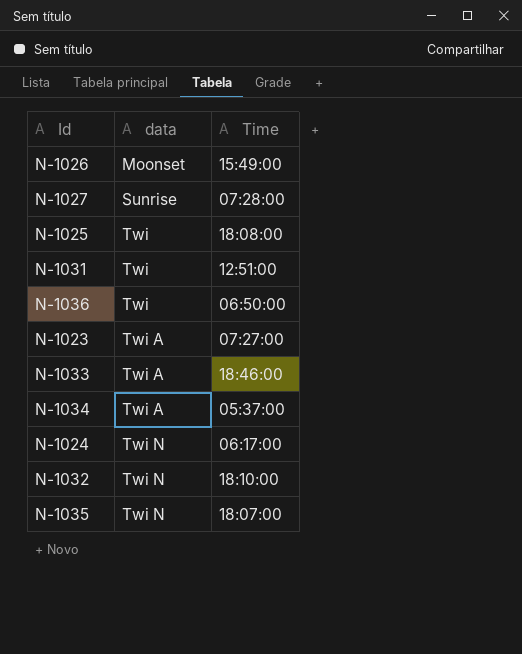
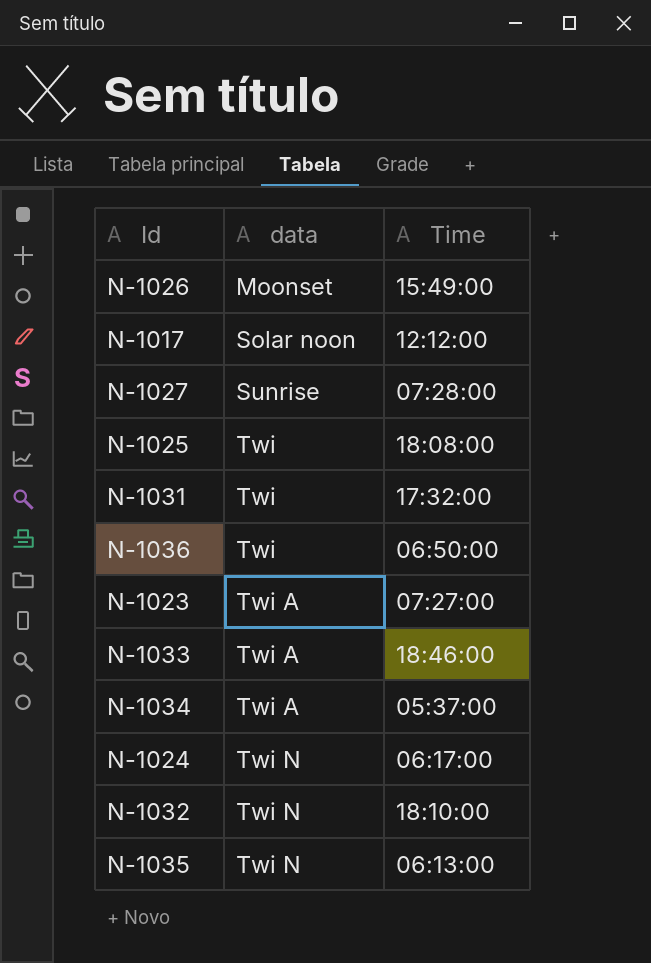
row N-1017: none -> Solar noon | 12:12:00
N-1031 | Time: 12:51:00 -> 17:32:00
N-1035 | Time: 18:07:00 -> 06:13:00

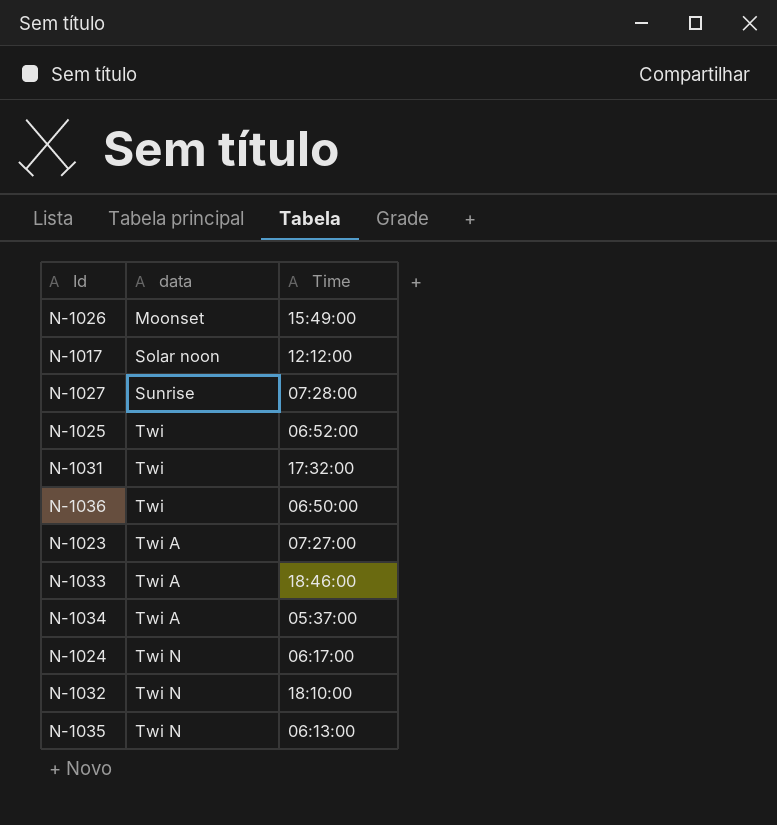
N-1025 | Time: 18:08:00 -> 06:52:00

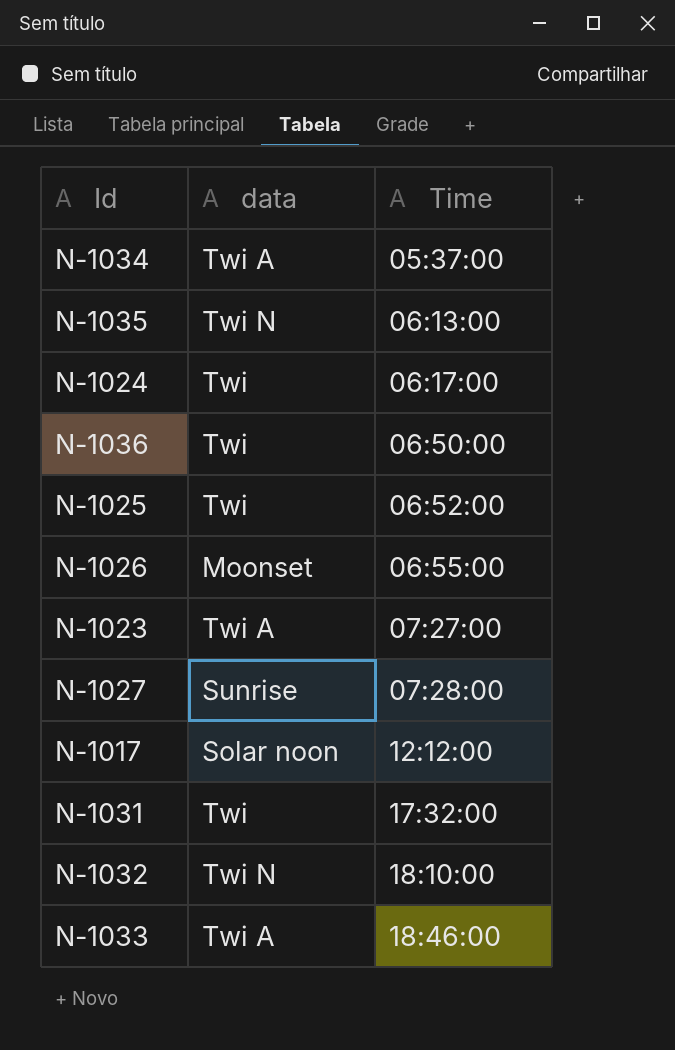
row order: data ascending -> Time ascending
N-1024 | data: Twi N -> Twi
N-1026 | Time: 15:49:00 -> 06:55:00

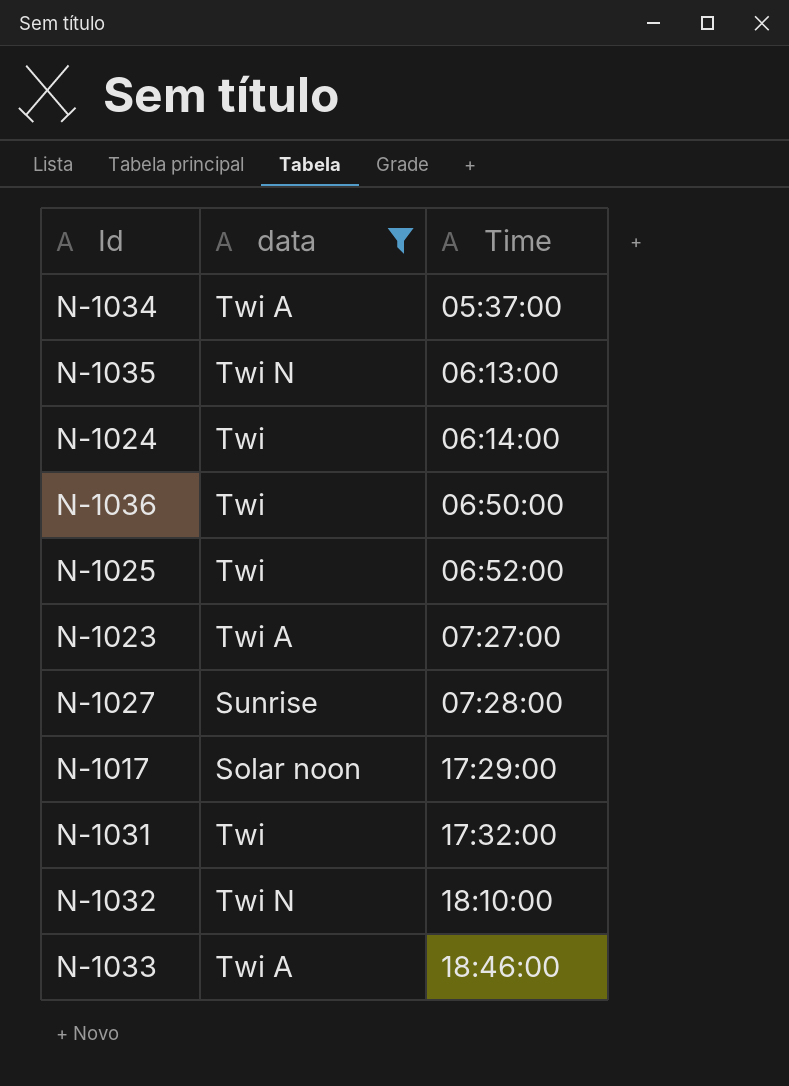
filter: none -> data != Moonset
N-1024 | Time: 06:17:00 -> 06:14:00
N-1017 | Time: 12:12:00 -> 17:29:00

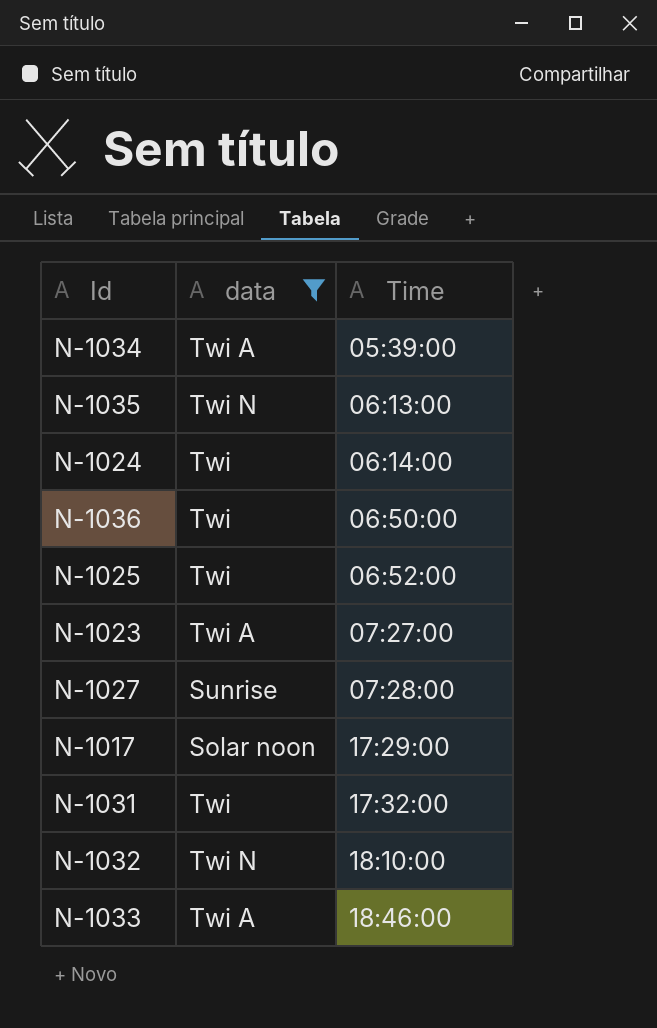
N-1034 | Time: 05:37:00 -> 05:39:00

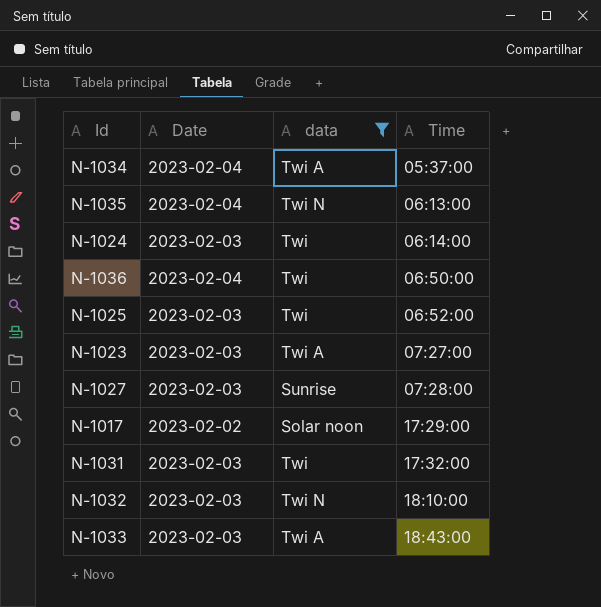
column Date | position: none -> 2
N-1034 | Time: 05:39:00 -> 05:37:00
N-1033 | Time: 18:46:00 -> 18:43:00

